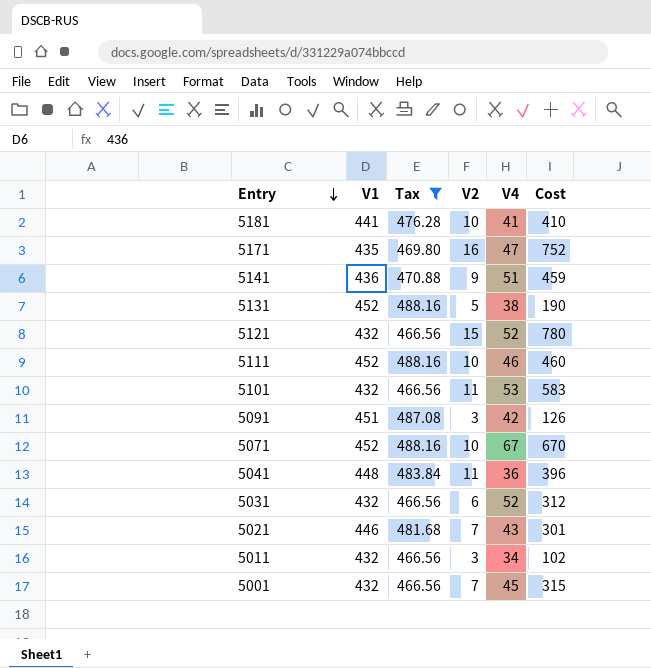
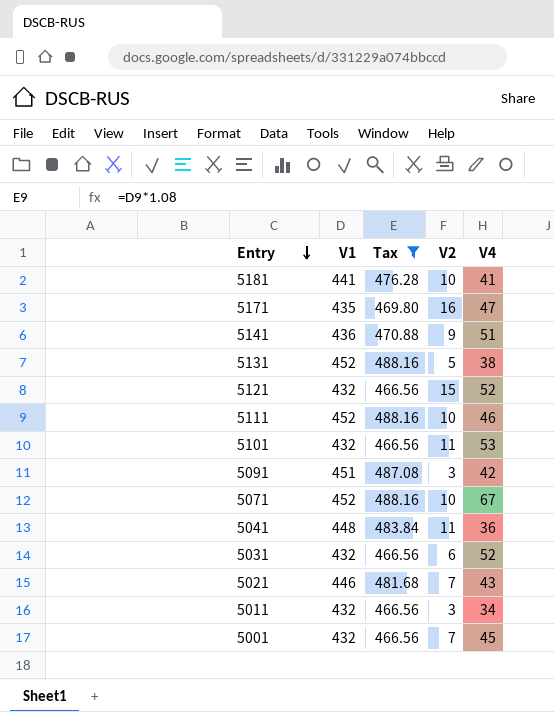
column Cost | formula: [V2] * [V4] -> none

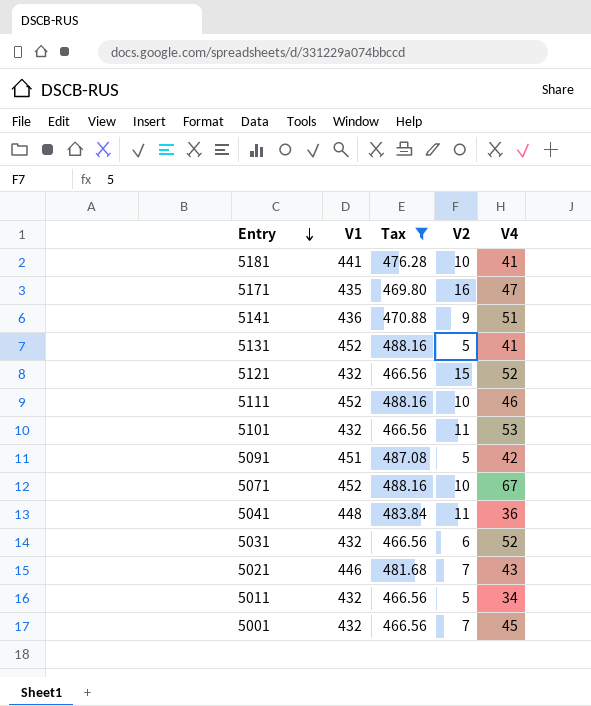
5131 | V4: 38 -> 41
5091 | V2: 3 -> 5
5011 | V2: 3 -> 5

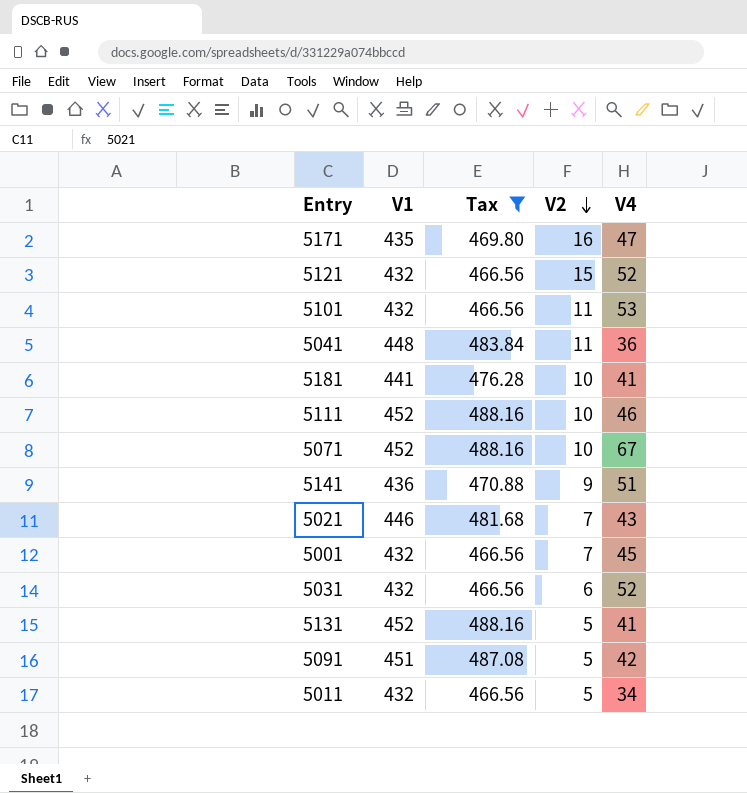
row order: Entry descending -> V2 descending

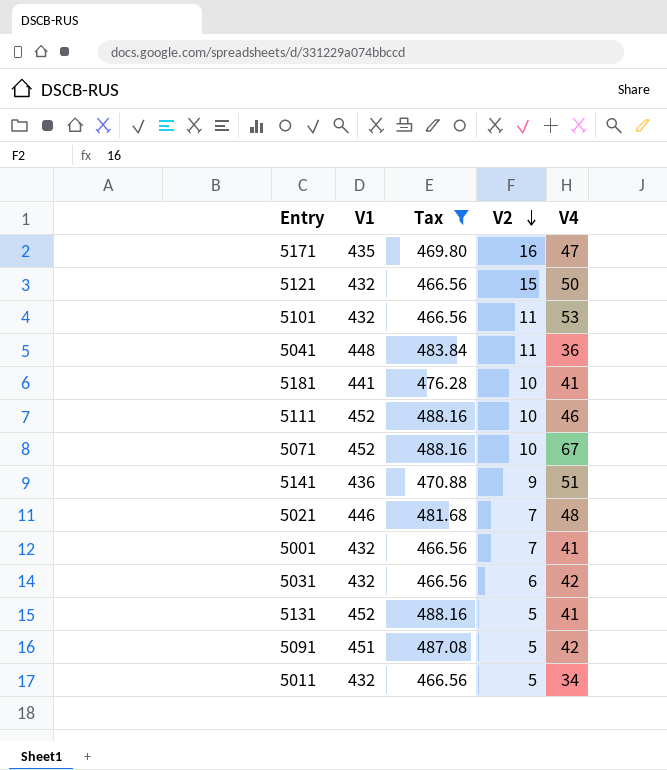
5121 | V4: 52 -> 50
5021 | V4: 43 -> 48
5001 | V4: 45 -> 41
5031 | V4: 52 -> 42

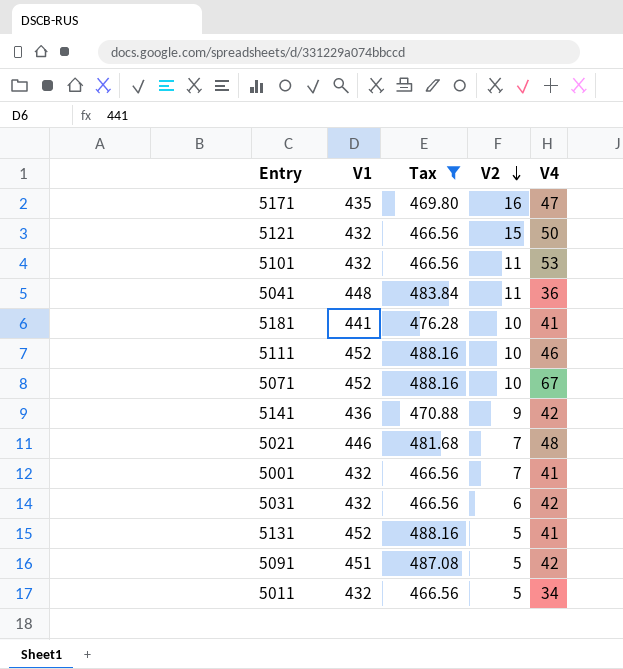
5141 | V4: 51 -> 42

